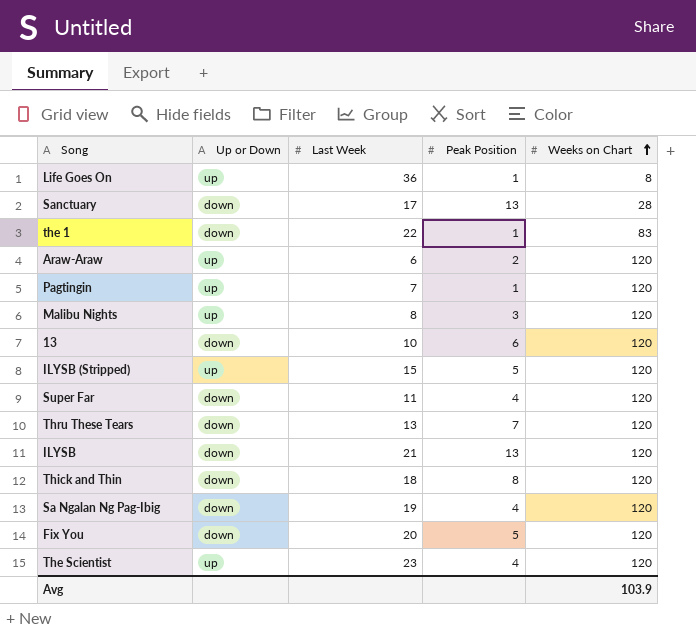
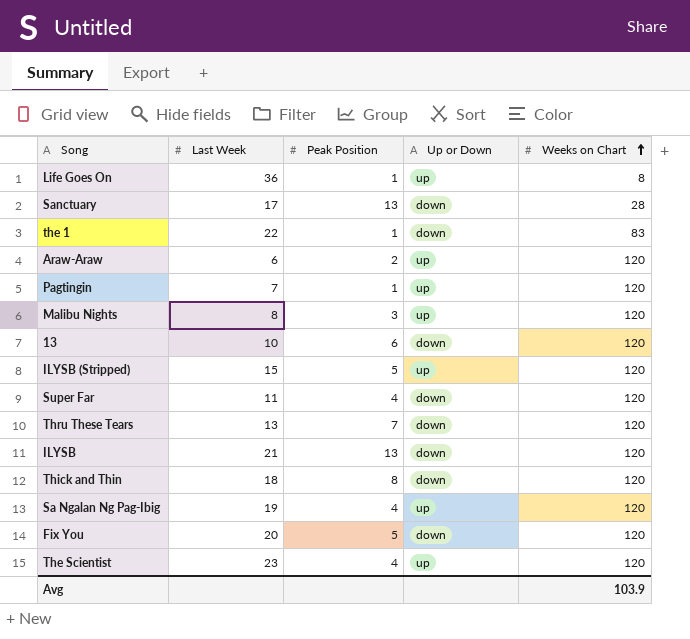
column Up or Down | position: 2 -> 4
Sa Ngalan Ng Pag-Ibig | Up or Down: down -> up

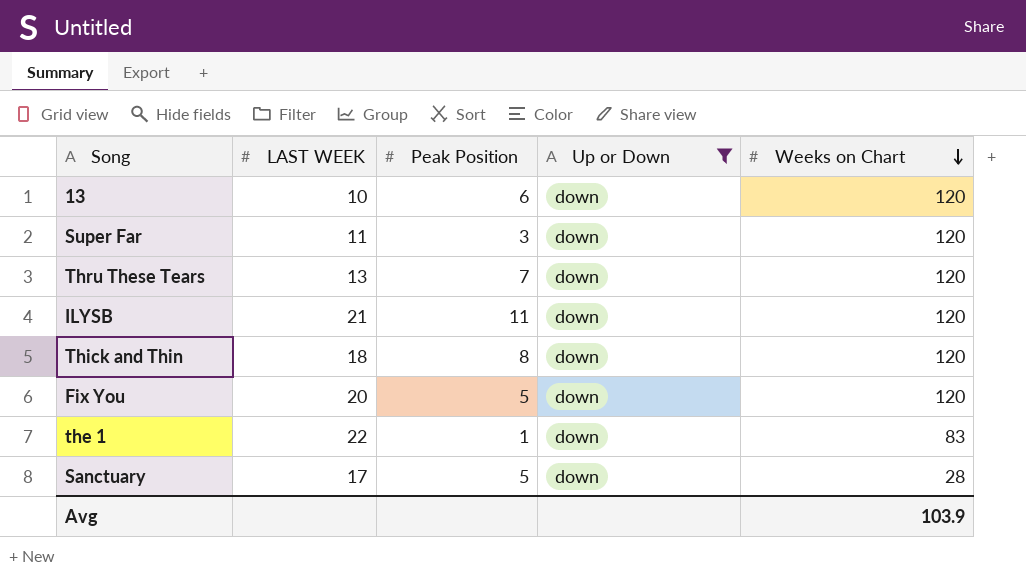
filter: none -> Up or Down = down
row order: Weeks on Chart ascending -> Weeks on Chart descending
column name: Last Week -> LAST WEEK
Super Far | Peak Position: 4 -> 3
ILYSB | Peak Position: 13 -> 11
Sanctuary | Peak Position: 13 -> 5

